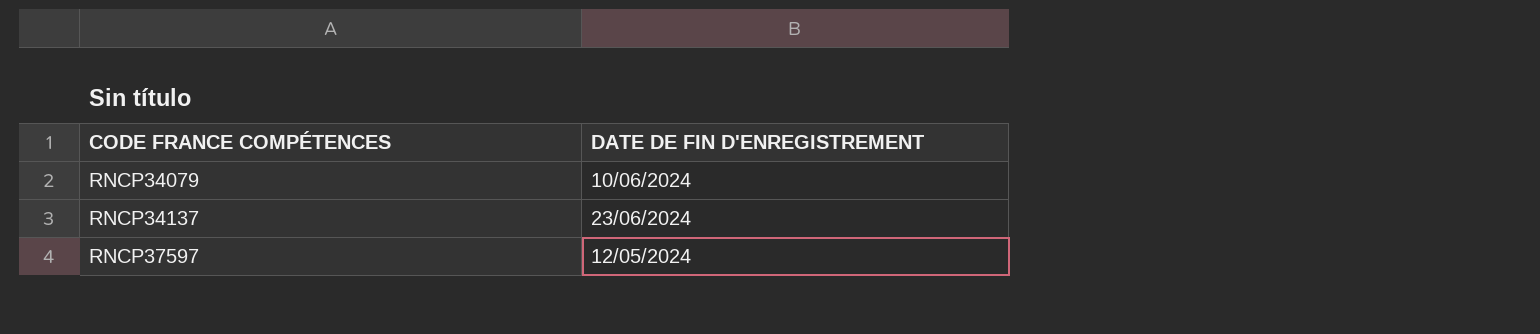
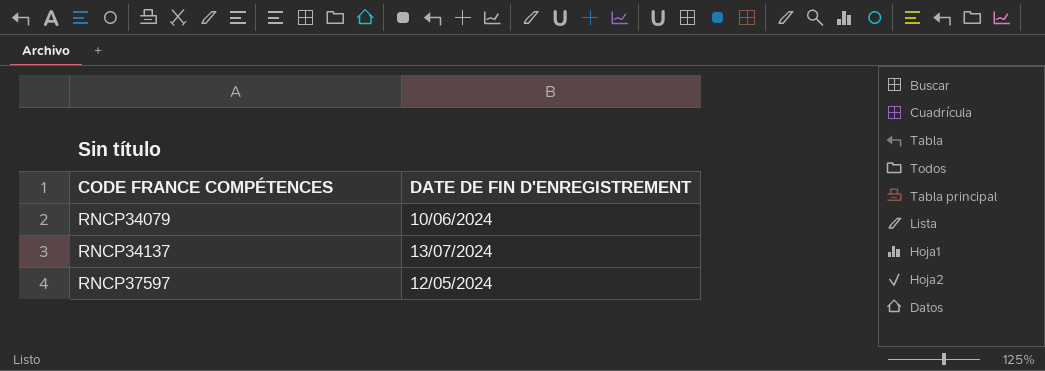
RNCP34137 | DATE DE FIN D'ENREGISTREMENT: 23/06/2024 -> 13/07/2024

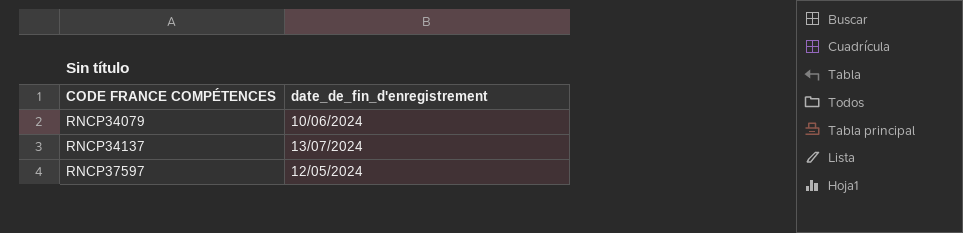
column name: DATE DE FIN D'ENREGISTREMENT -> date_de_fin_d'enregistrement

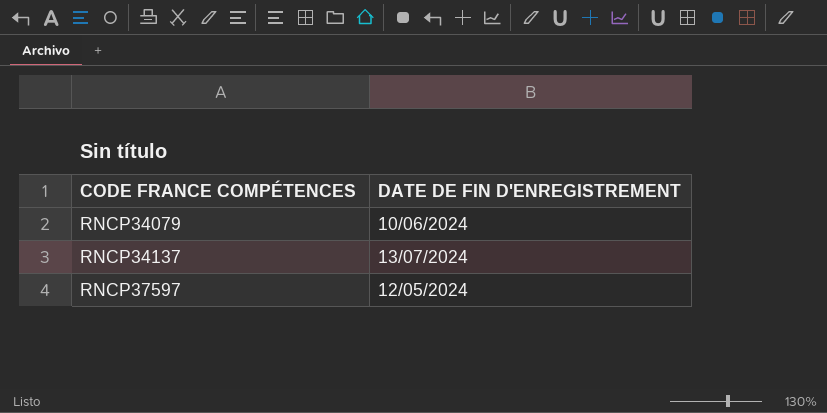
column name: date_de_fin_d'enregistrement -> DATE DE FIN D'ENREGISTREMENT

